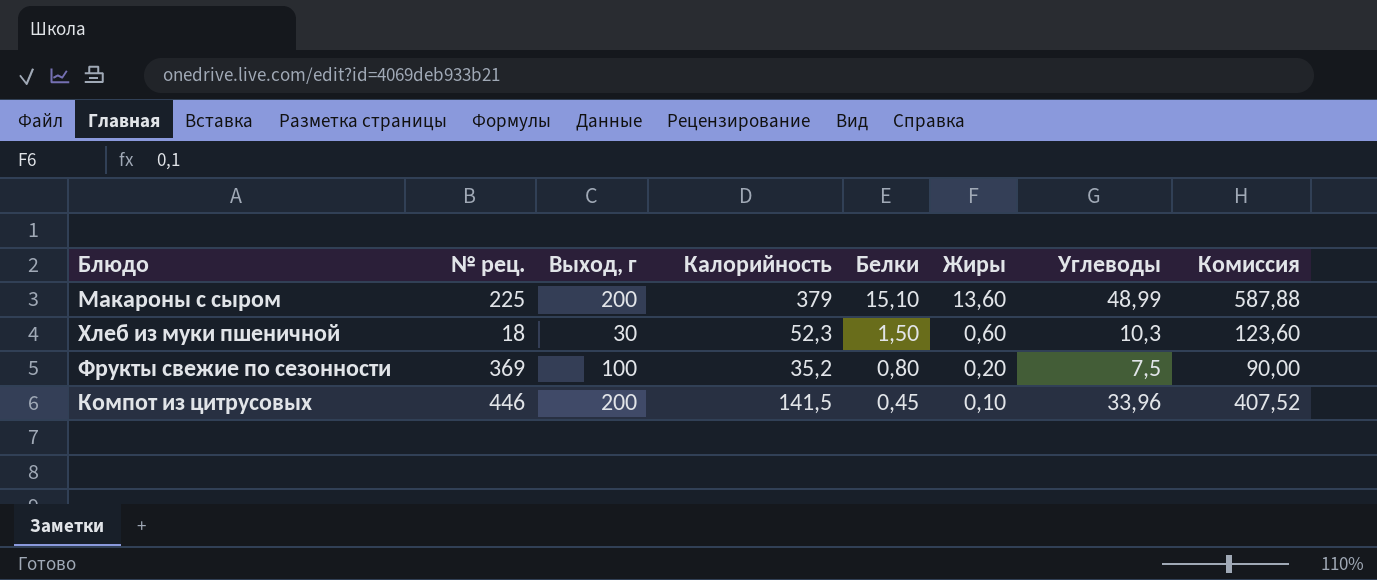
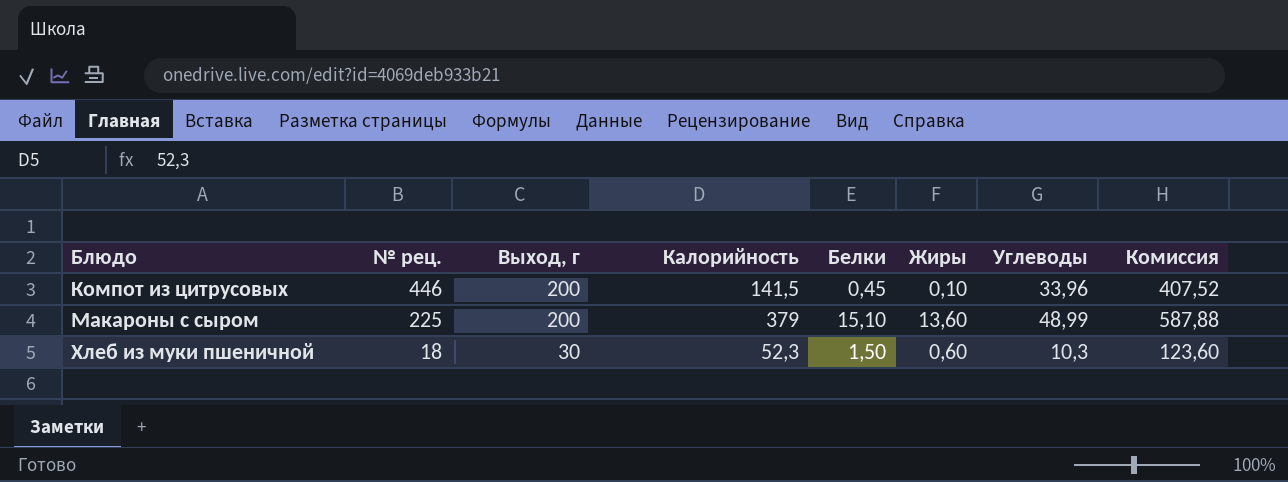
row order: Белки descending -> Блюдо ascending
row Фрукты свежие по сезонности: 369 | 100 | 35,2 | 0,80 | 0,20 | 7,5 | 90,00 -> none

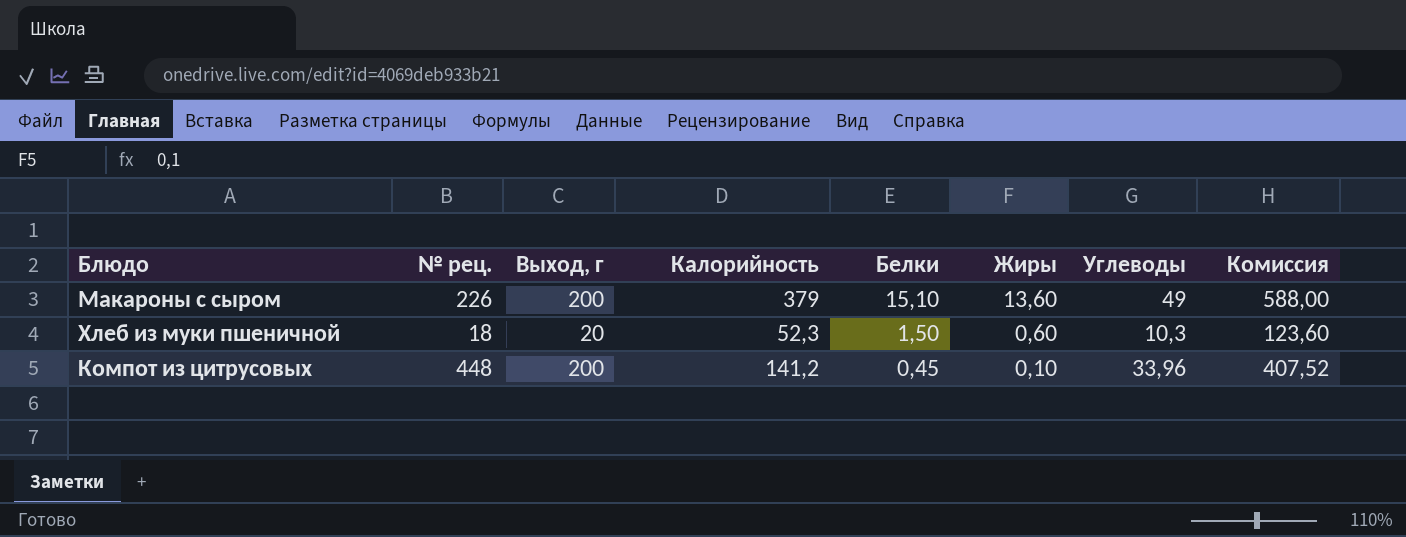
row order: Блюдо ascending -> Белки descending
Макароны с сыром | № рец.: 225 -> 226
Макароны с сыром | Углеводы: 48,99 -> 49
Макароны с сыром | Комиссия: 587,88 -> 588,00
Хлеб из муки пшеничной | Выход, г: 30 -> 20
Компот из цитрусовых | № рец.: 446 -> 448
Компот из цитрусовых | Калорийность: 141,5 -> 141,2

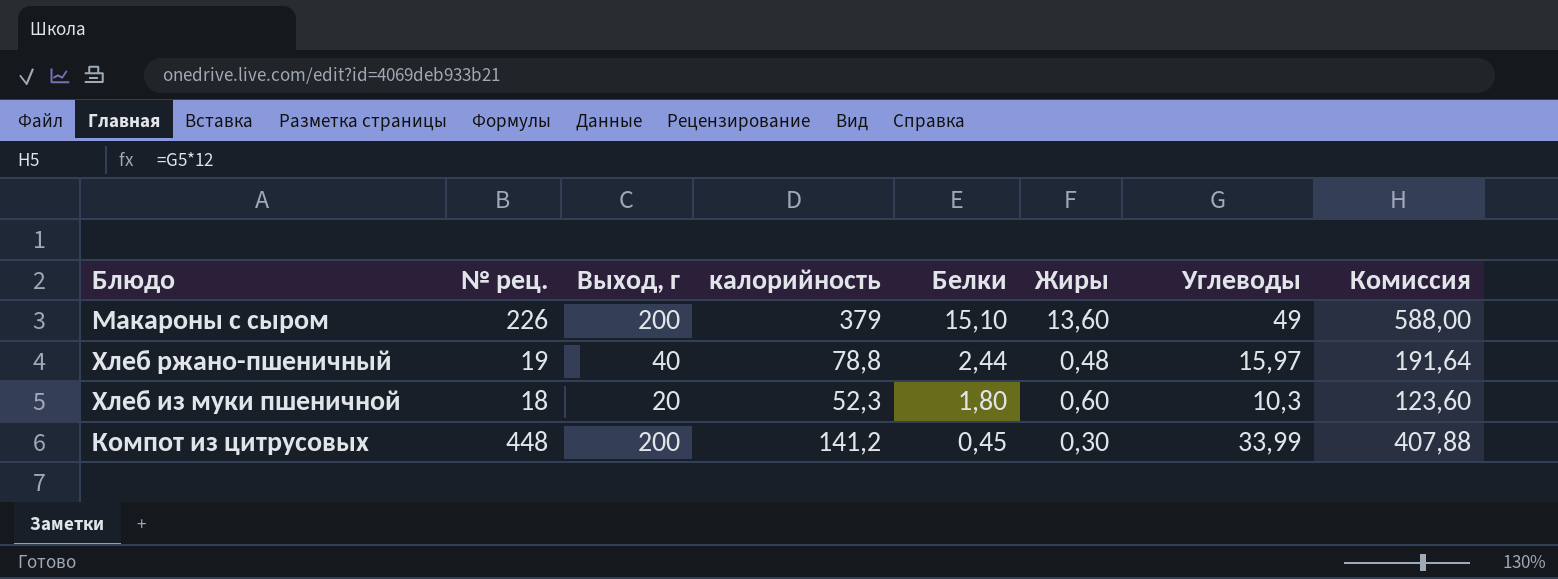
column name: Калорийность -> калорийность
row Хлеб ржано-пшеничный: none -> 19 | 40 | 78,8 | 2,44 | 0,48 | 15,97 | 191,64
Хлеб из муки пшеничной | Белки: 1,50 -> 1,80
Компот из цитрусовых | Жиры: 0,10 -> 0,30
Компот из цитрусовых | Углеводы: 33,96 -> 33,99
Компот из цитрусовых | Комиссия: 407,52 -> 407,88

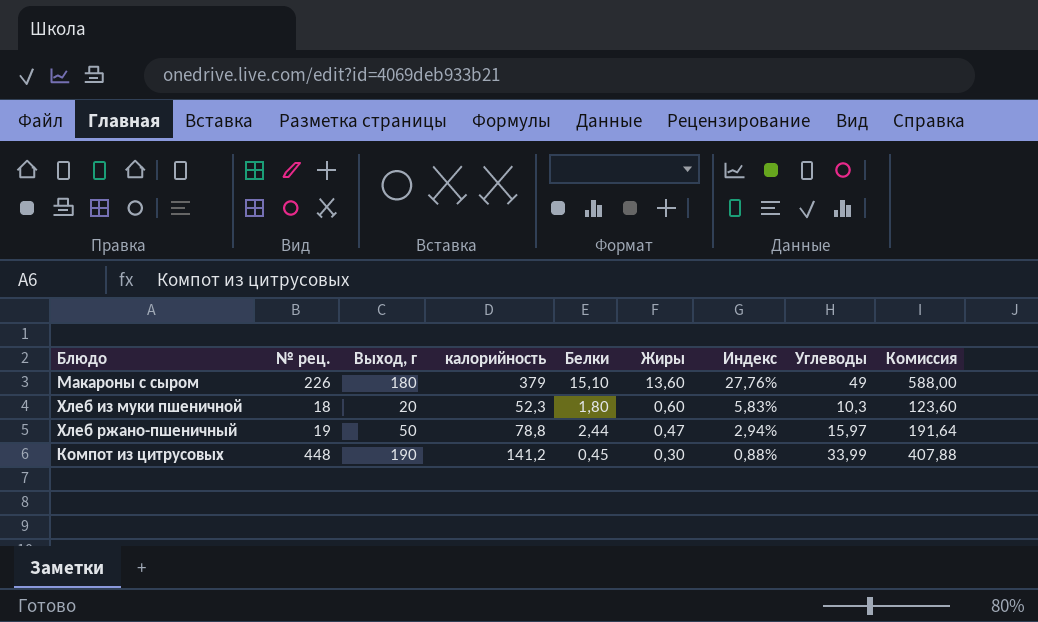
row order: Белки descending -> Жиры descending
column Индекс | formula: none -> [Жиры] / [Углеводы]
Макароны с сыром | Выход, г: 200 -> 180
Хлеб ржано-пшеничный | Выход, г: 40 -> 50
Хлеб ржано-пшеничный | Жиры: 0,48 -> 0,47
Компот из цитрусовых | Выход, г: 200 -> 190

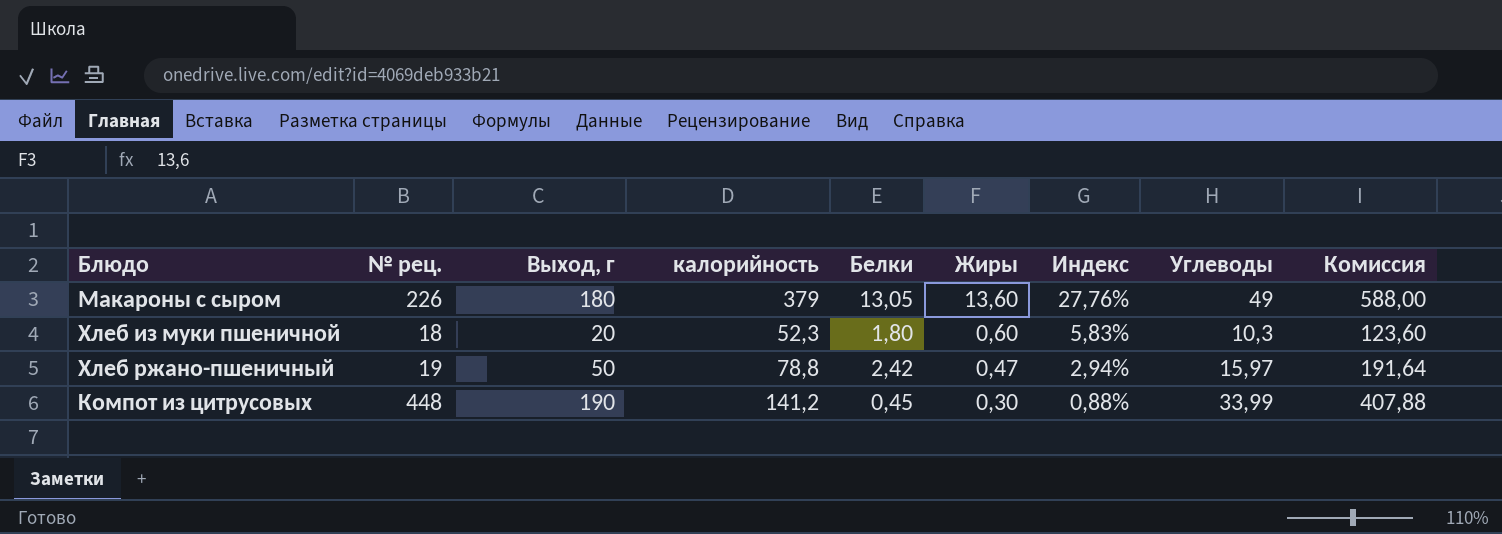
Макароны с сыром | Белки: 15,10 -> 13,05
Хлеб ржано-пшеничный | Белки: 2,44 -> 2,42

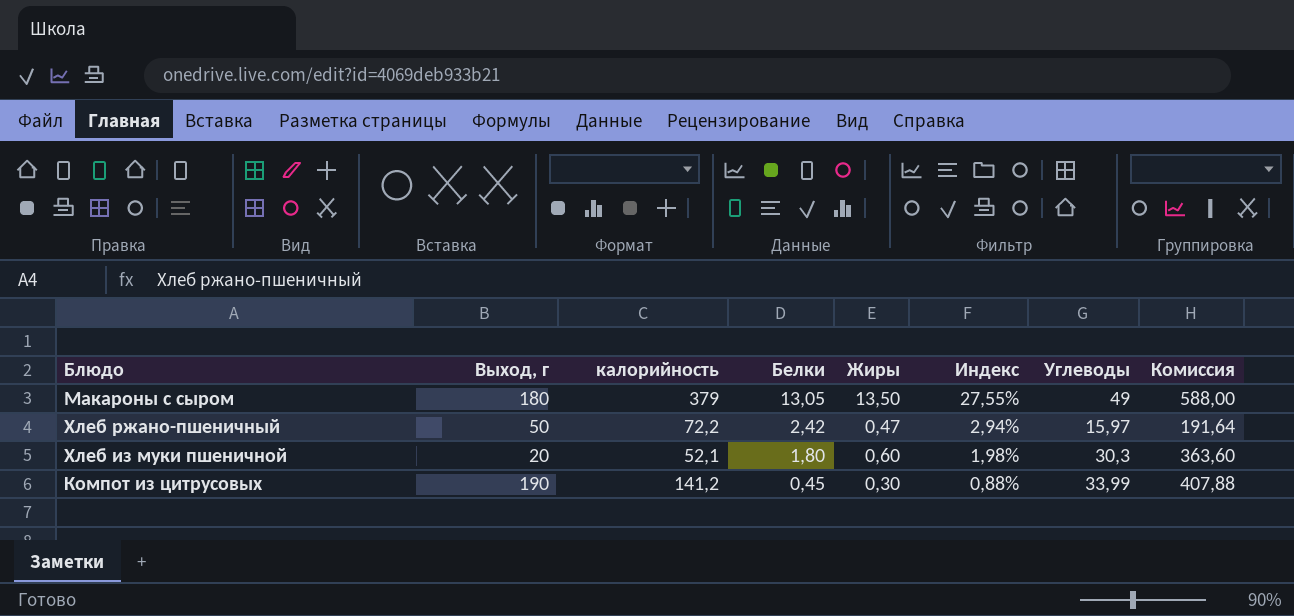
row order: Жиры descending -> Белки descending
column № рец. | position: 2 -> none
Макароны с сыром | Жиры: 13,60 -> 13,50
Макароны с сыром | Индекс: 27,76% -> 27,55%
Хлеб ржано-пшеничный | калорийность: 78,8 -> 72,2
Хлеб из муки пшеничной | калорийность: 52,3 -> 52,1
Хлеб из муки пшеничной | Индекс: 5,83% -> 1,98%
Хлеб из муки пшеничной | Углеводы: 10,3 -> 30,3
Хлеб из муки пшеничной | Комиссия: 123,60 -> 363,60

